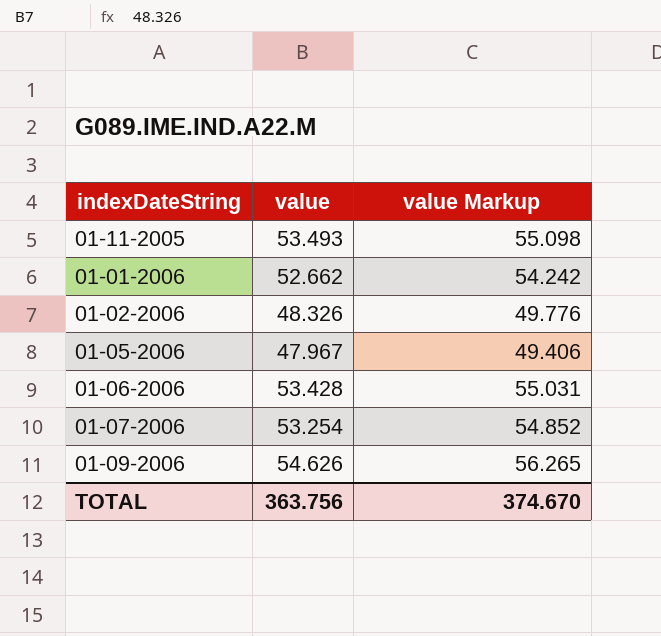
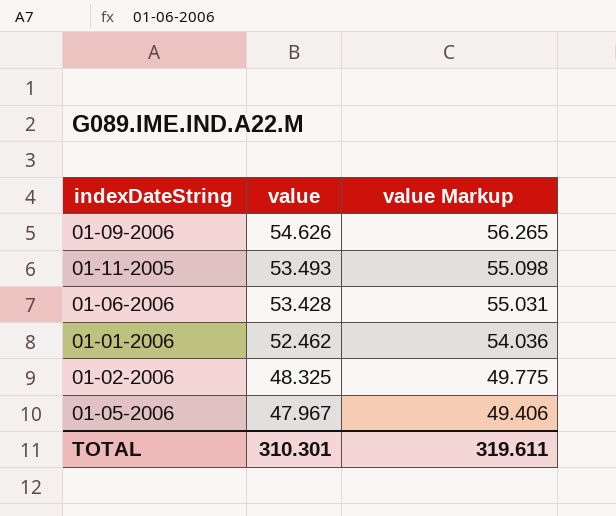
row order: none -> value descending
row 01-07-2006: 53.254 | 54.852 -> none
01-01-2006 | value: 52.662 -> 52.462
01-01-2006 | value Markup: 54.242 -> 54.036
01-02-2006 | value: 48.326 -> 48.325
01-02-2006 | value Markup: 49.776 -> 49.775
TOTAL | value: 363.756 -> 310.301
TOTAL | value Markup: 374.670 -> 319.611

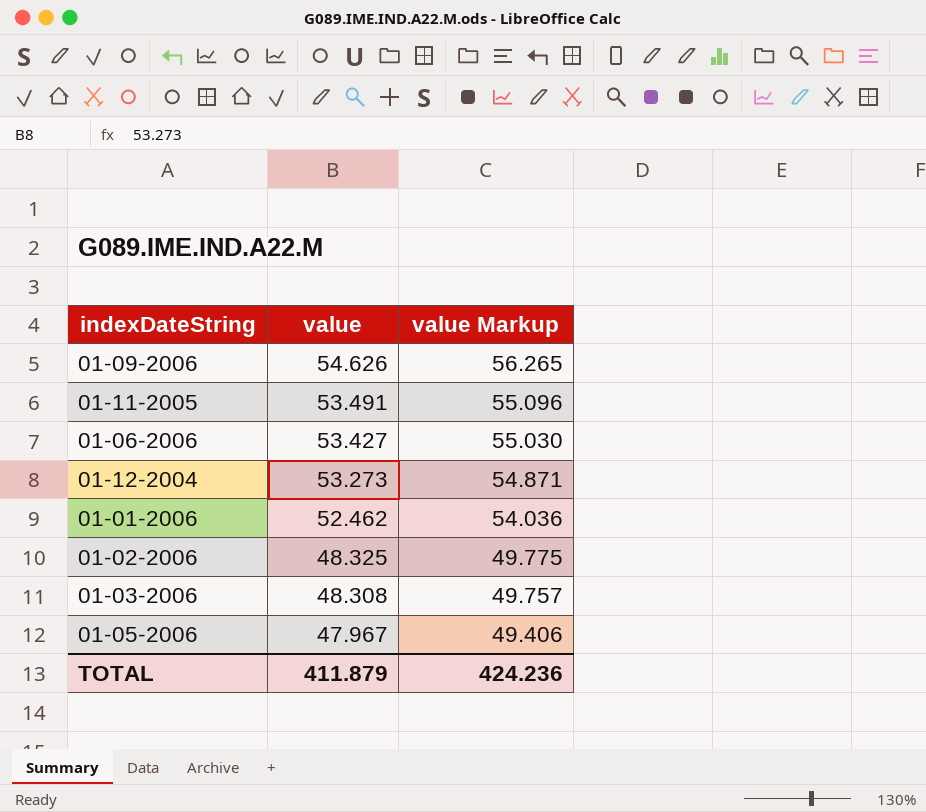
01-11-2005 | value: 53.493 -> 53.491
01-11-2005 | value Markup: 55.098 -> 55.096
01-06-2006 | value: 53.428 -> 53.427
01-06-2006 | value Markup: 55.031 -> 55.030
row 01-12-2004: none -> 53.273 | 54.871
row 01-03-2006: none -> 48.308 | 49.757
TOTAL | value: 310.301 -> 411.879
TOTAL | value Markup: 319.611 -> 424.236

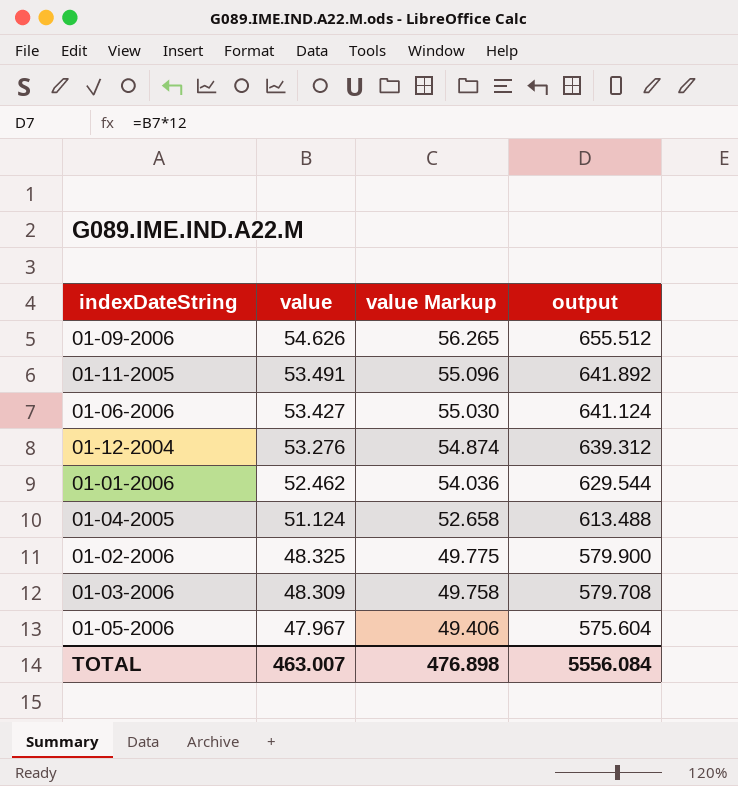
column output | formula: none -> [value] * 12
01-12-2004 | value: 53.273 -> 53.276
01-12-2004 | value Markup: 54.871 -> 54.874
row 01-04-2005: none -> 51.124 | 52.658 | 613.488
01-03-2006 | value: 48.308 -> 48.309
01-03-2006 | value Markup: 49.757 -> 49.758
TOTAL | value: 411.879 -> 463.007
TOTAL | value Markup: 424.236 -> 476.898

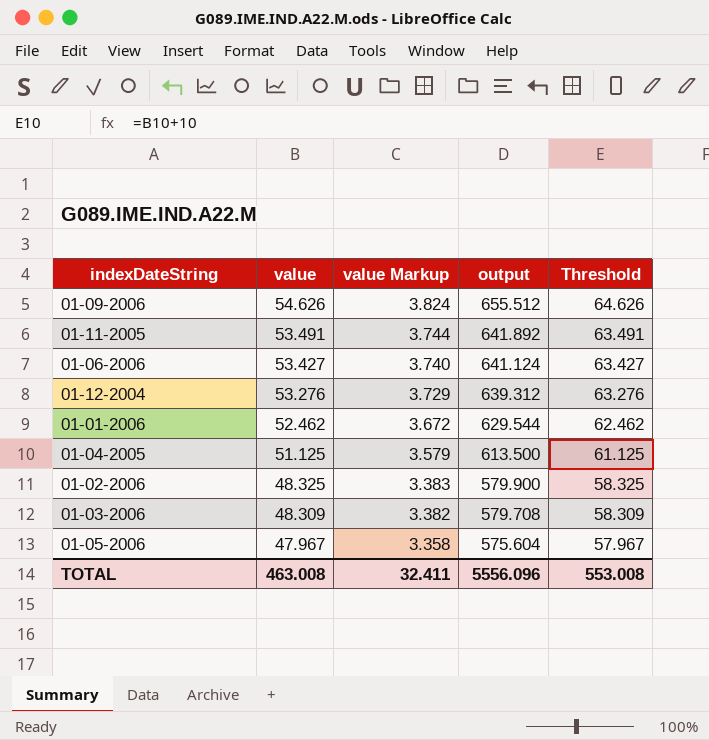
column value Markup | formula: [value] * 1.03 -> [value] * 0.07
column Threshold | formula: none -> [value] + 10
01-04-2005 | value: 51.124 -> 51.125
01-04-2005 | output: 613.488 -> 613.500
TOTAL | value: 463.007 -> 463.008
TOTAL | value Markup: 476.898 -> 32.411
TOTAL | output: 5556.084 -> 5556.096

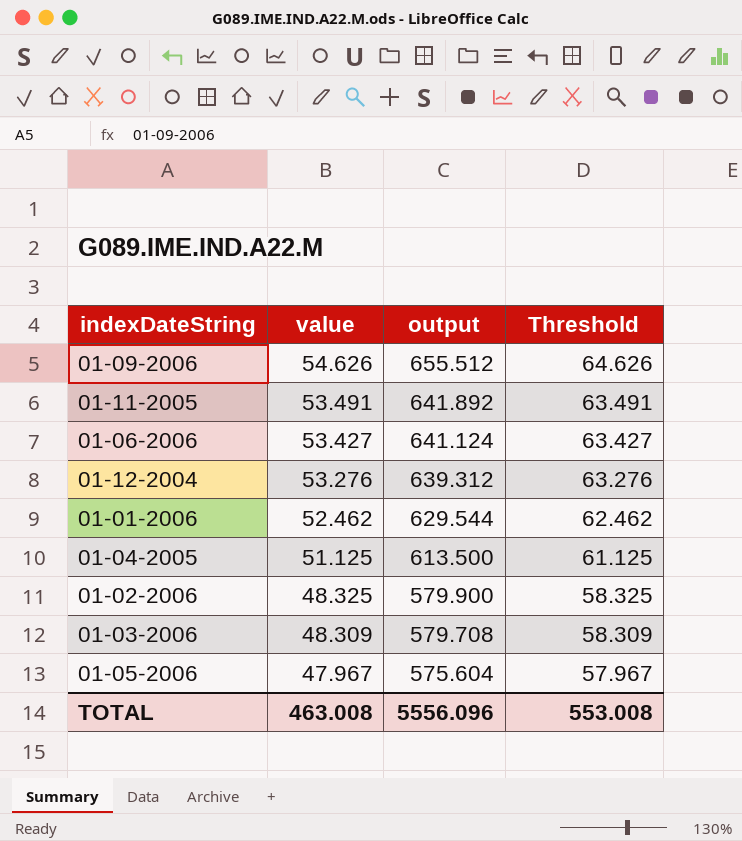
column value Markup | formula: [value] * 0.07 -> none

